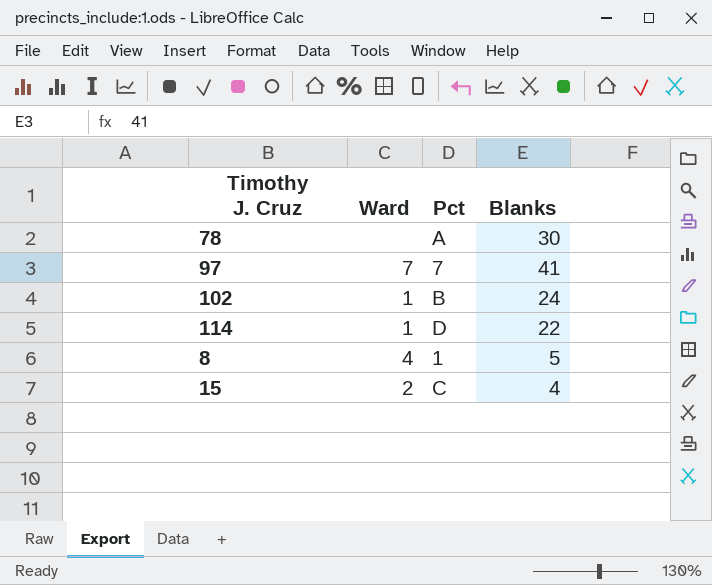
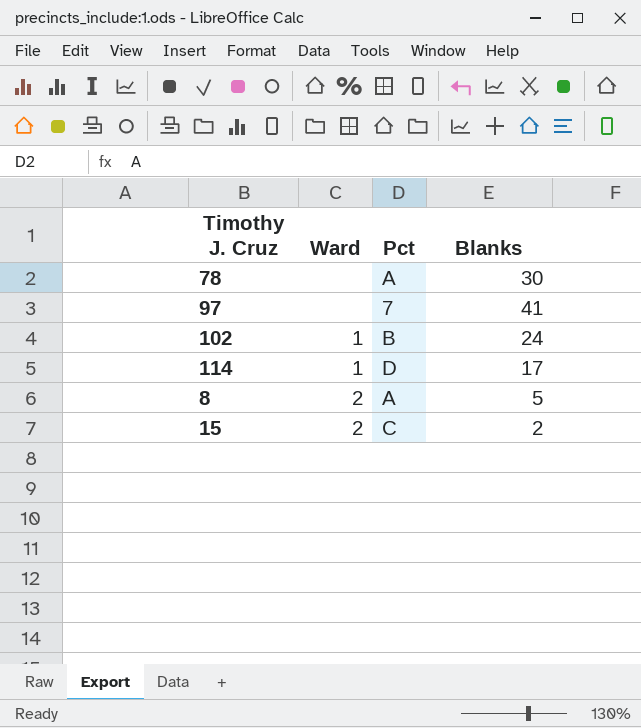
97 | Ward: 7 -> none
114 | Blanks: 22 -> 17
8 | Ward: 4 -> 2
8 | Pct: 1 -> A
15 | Blanks: 4 -> 2

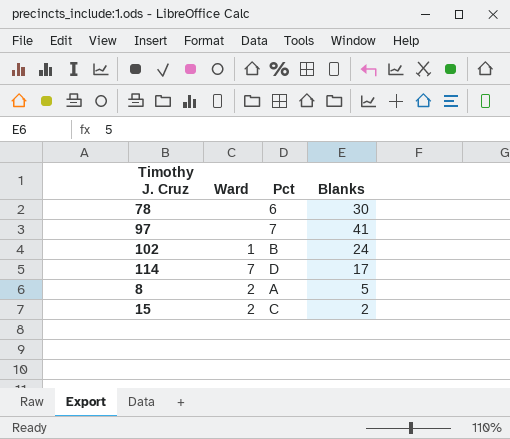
78 | Pct: A -> 6
114 | Ward: 1 -> 7

